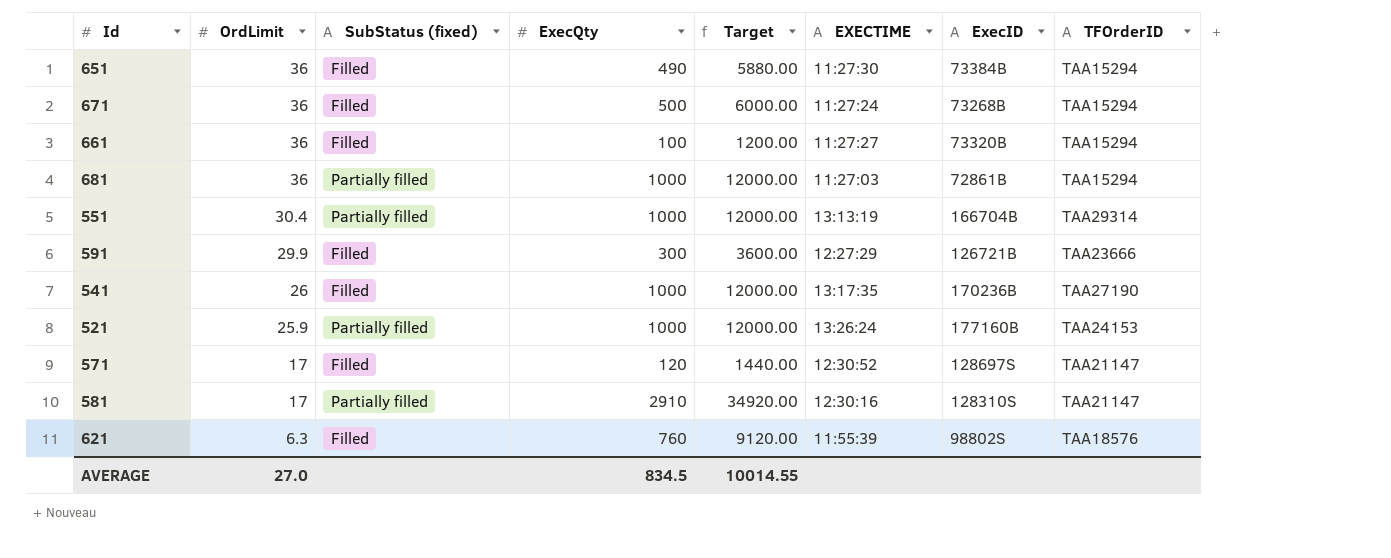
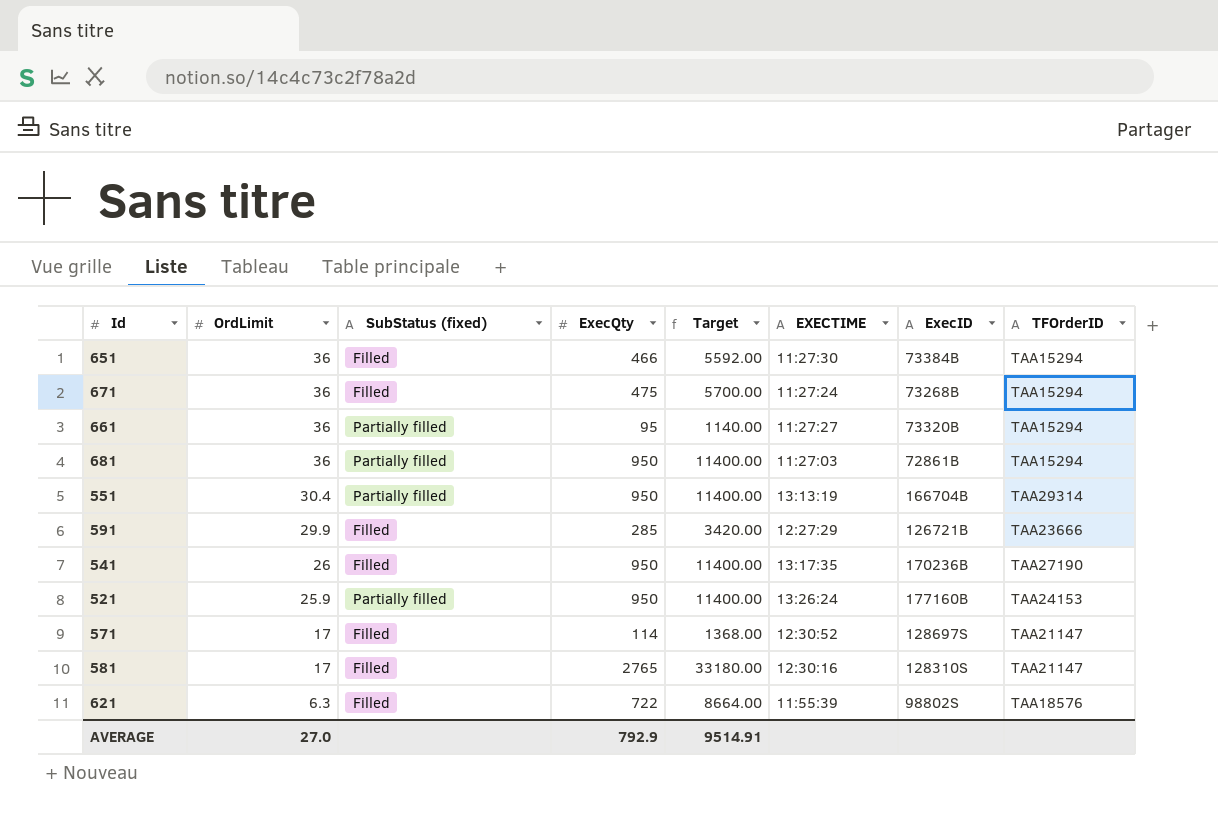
651 | ExecQty: 490 -> 466
651 | Target: 5880.00 -> 5592.00
671 | ExecQty: 500 -> 475
671 | Target: 6000.00 -> 5700.00
661 | SubStatus (fixed): Filled -> Partially filled
661 | ExecQty: 100 -> 95
661 | Target: 1200.00 -> 1140.00
681 | ExecQty: 1000 -> 950
681 | Target: 12000.00 -> 11400.00
551 | ExecQty: 1000 -> 950
551 | Target: 12000.00 -> 11400.00
591 | ExecQty: 300 -> 285
591 | Target: 3600.00 -> 3420.00
541 | ExecQty: 1000 -> 950
541 | Target: 12000.00 -> 11400.00
521 | ExecQty: 1000 -> 950
521 | Target: 12000.00 -> 11400.00
571 | ExecQty: 120 -> 114
571 | Target: 1440.00 -> 1368.00
581 | SubStatus (fixed): Partially filled -> Filled
581 | ExecQty: 2910 -> 2765
581 | Target: 34920.00 -> 33180.00
621 | ExecQty: 760 -> 722
621 | Target: 9120.00 -> 8664.00
AVERAGE | ExecQty: 834.5 -> 792.9
AVERAGE | Target: 10014.55 -> 9514.91

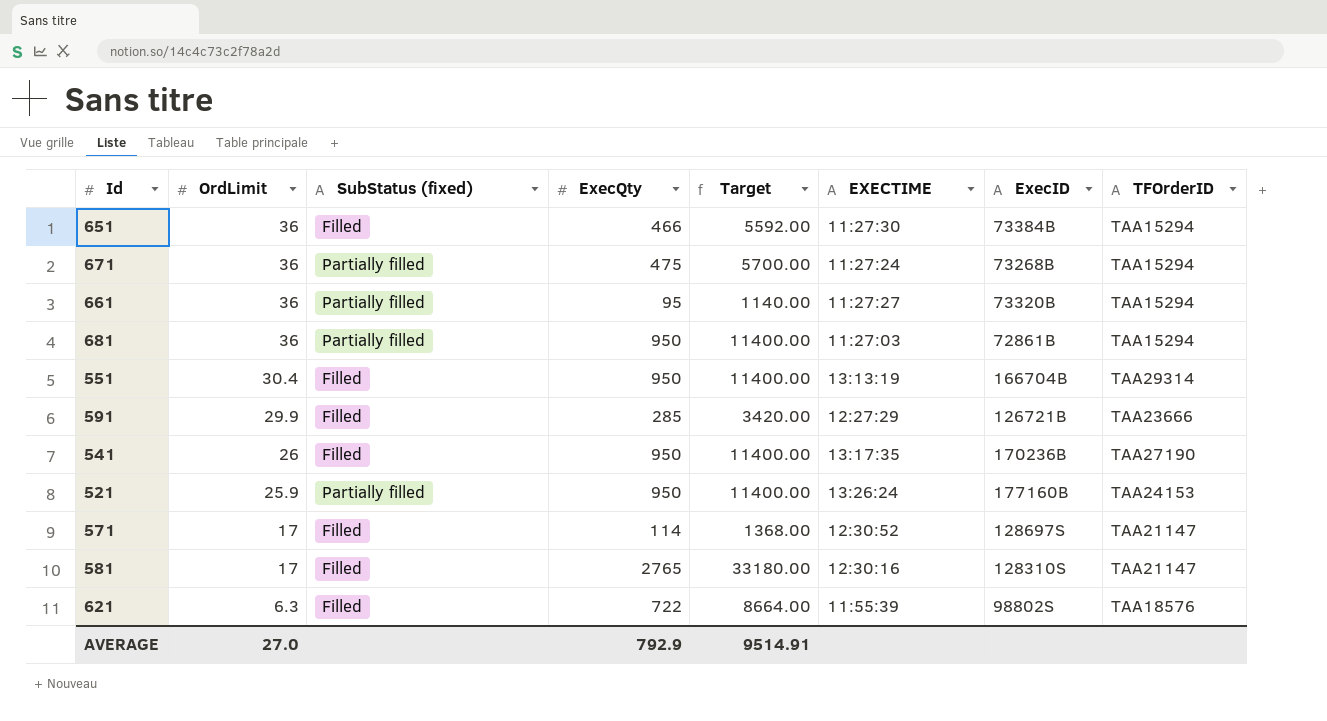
671 | SubStatus (fixed): Filled -> Partially filled
551 | SubStatus (fixed): Partially filled -> Filled

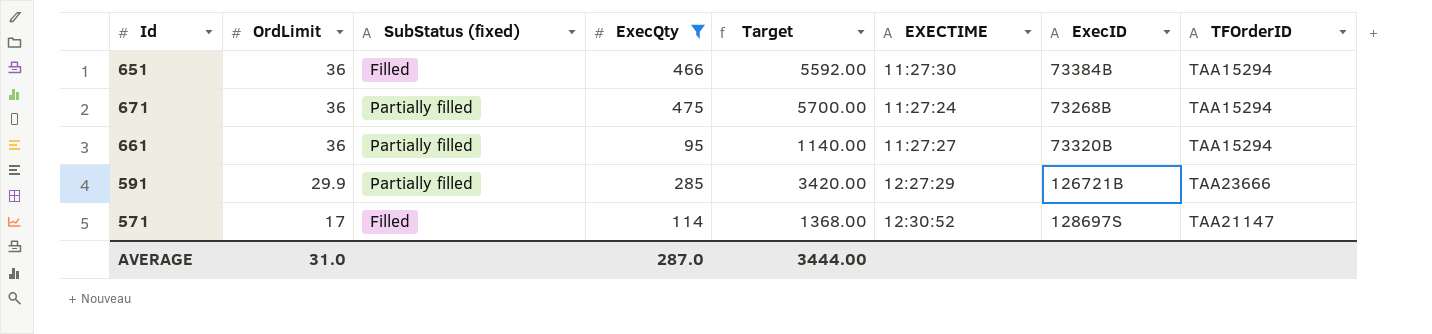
filter: none -> ExecQty <= 475
591 | SubStatus (fixed): Filled -> Partially filled
AVERAGE | OrdLimit: 27.0 -> 31.0
AVERAGE | ExecQty: 792.9 -> 287.0
AVERAGE | Target: 9514.91 -> 3444.00

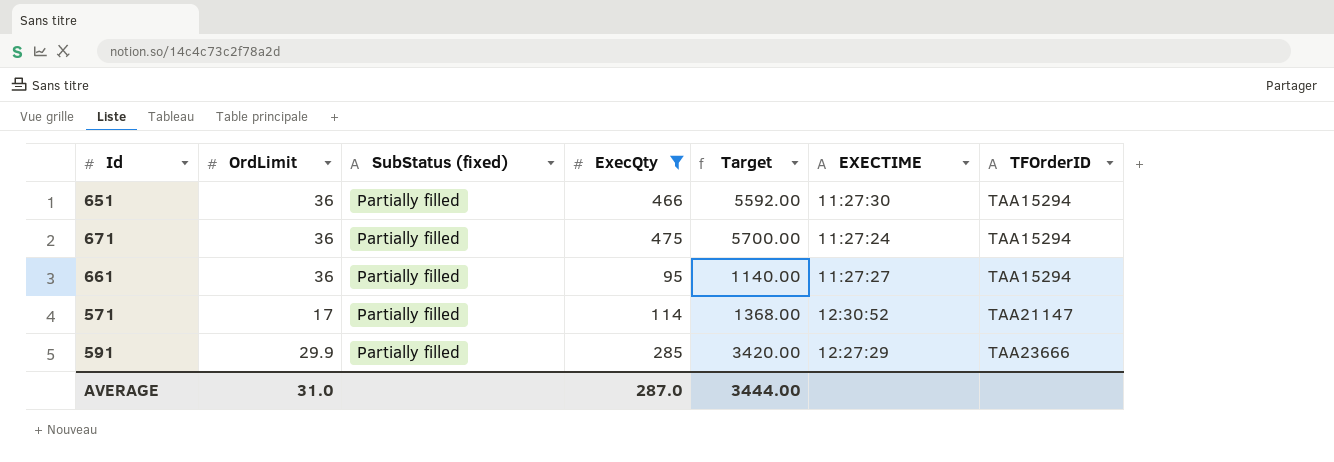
row order: OrdLimit descending -> TFOrderID ascending
column ExecID | position: 7 -> none
651 | SubStatus (fixed): Filled -> Partially filled
571 | SubStatus (fixed): Filled -> Partially filled

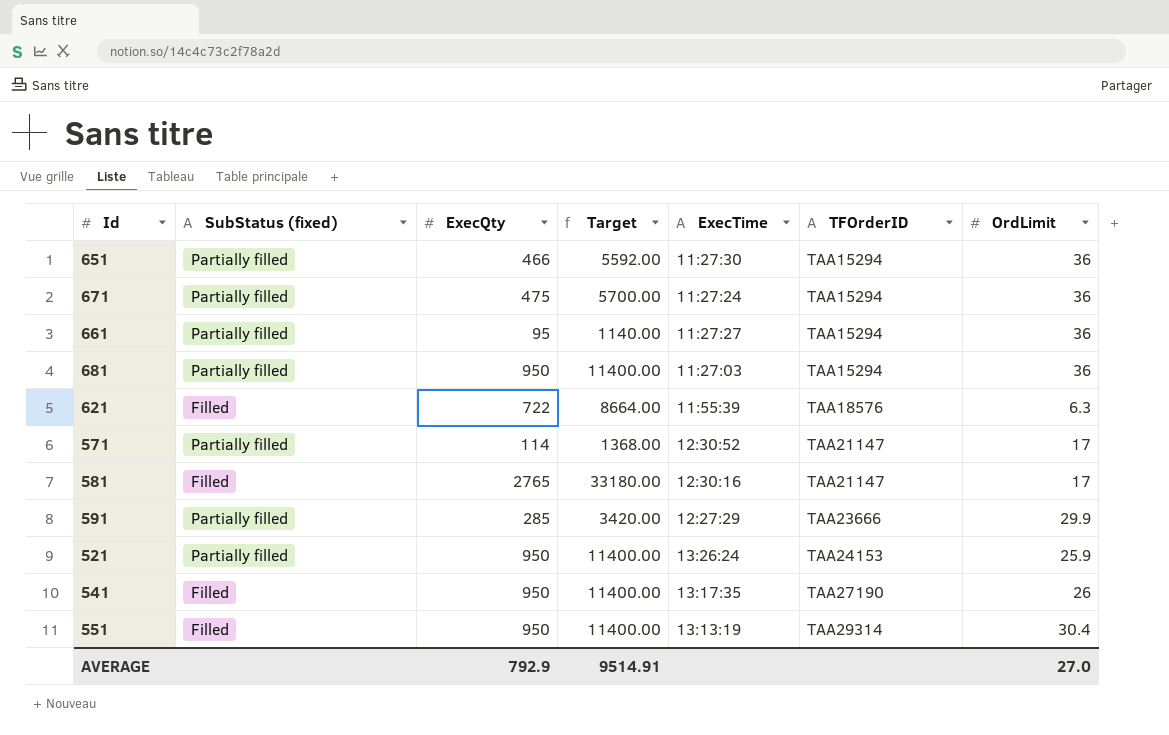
filter: ExecQty <= 475 -> none
column name: EXECTIME -> ExecTime
column OrdLimit | position: 2 -> 7
AVERAGE | ExecQty: 287.0 -> 792.9
AVERAGE | Target: 3444.00 -> 9514.91
AVERAGE | OrdLimit: 31.0 -> 27.0

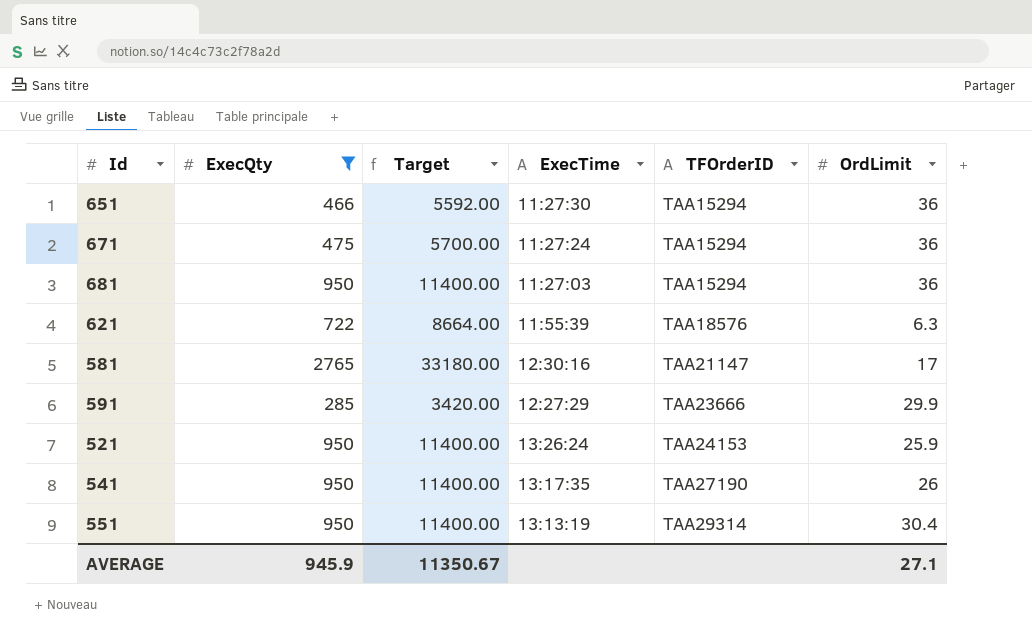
filter: none -> ExecQty >= 285
column SubStatus (fixed) | position: 2 -> none
AVERAGE | ExecQty: 792.9 -> 945.9
AVERAGE | Target: 9514.91 -> 11350.67
AVERAGE | OrdLimit: 27.0 -> 27.1

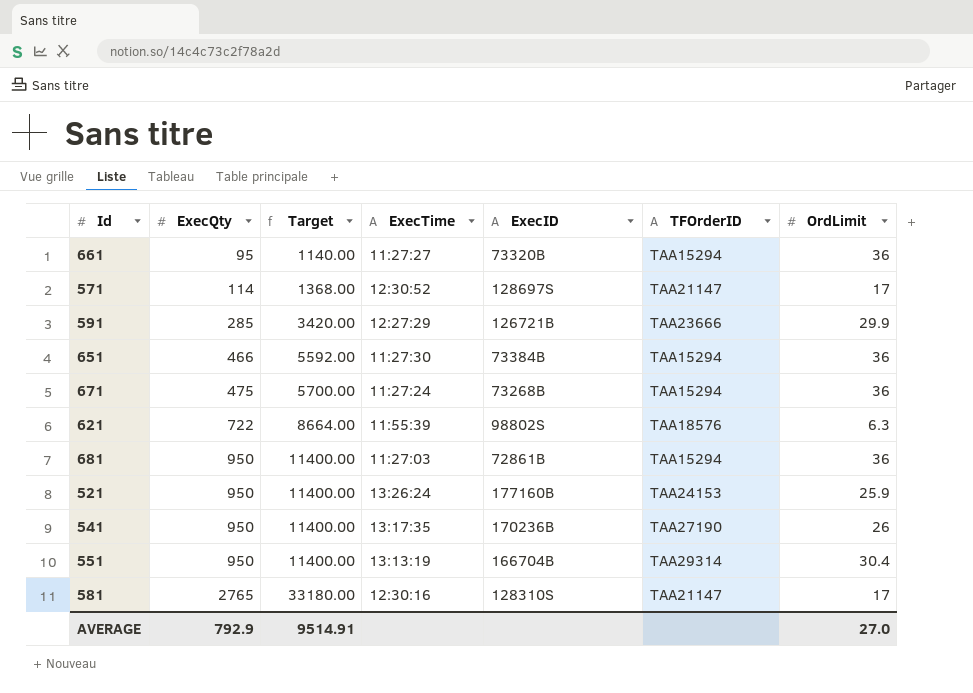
filter: ExecQty >= 285 -> none
row order: TFOrderID ascending -> ExecQty ascending
column ExecID | position: none -> 5
AVERAGE | ExecQty: 945.9 -> 792.9
AVERAGE | Target: 11350.67 -> 9514.91
AVERAGE | OrdLimit: 27.1 -> 27.0

